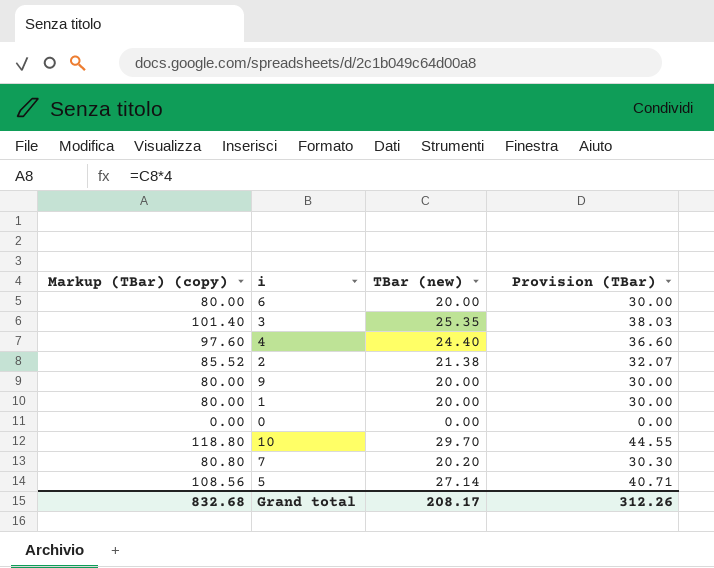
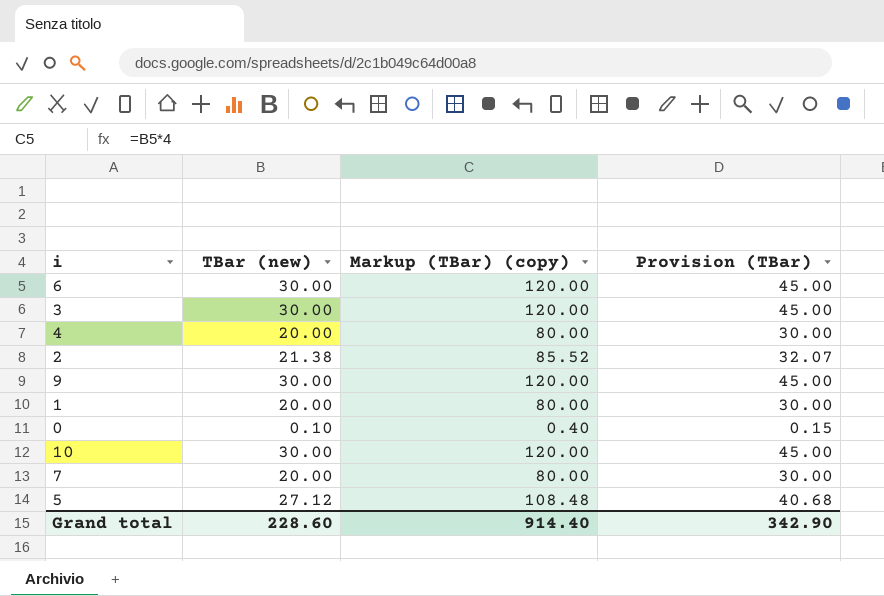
column Markup (TBar) (copy) | position: 1 -> 3
6 | TBar (new): 20.00 -> 30.00
6 | Markup (TBar) (copy): 80.00 -> 120.00
6 | Provision (TBar): 30.00 -> 45.00
3 | TBar (new): 25.35 -> 30.00
3 | Markup (TBar) (copy): 101.40 -> 120.00
3 | Provision (TBar): 38.03 -> 45.00
4 | TBar (new): 24.40 -> 20.00
4 | Markup (TBar) (copy): 97.60 -> 80.00
4 | Provision (TBar): 36.60 -> 30.00
9 | TBar (new): 20.00 -> 30.00
9 | Markup (TBar) (copy): 80.00 -> 120.00
9 | Provision (TBar): 30.00 -> 45.00
0 | TBar (new): 0.00 -> 0.10
0 | Markup (TBar) (copy): 0.00 -> 0.40
0 | Provision (TBar): 0.00 -> 0.15
10 | TBar (new): 29.70 -> 30.00
10 | Markup (TBar) (copy): 118.80 -> 120.00
10 | Provision (TBar): 44.55 -> 45.00
7 | TBar (new): 20.20 -> 20.00
7 | Markup (TBar) (copy): 80.80 -> 80.00
7 | Provision (TBar): 30.30 -> 30.00
5 | TBar (new): 27.14 -> 27.12
5 | Markup (TBar) (copy): 108.56 -> 108.48
5 | Provision (TBar): 40.71 -> 40.68
Grand total | TBar (new): 208.17 -> 228.60
Grand total | Markup (TBar) (copy): 832.68 -> 914.40
Grand total | Provision (TBar): 312.26 -> 342.90

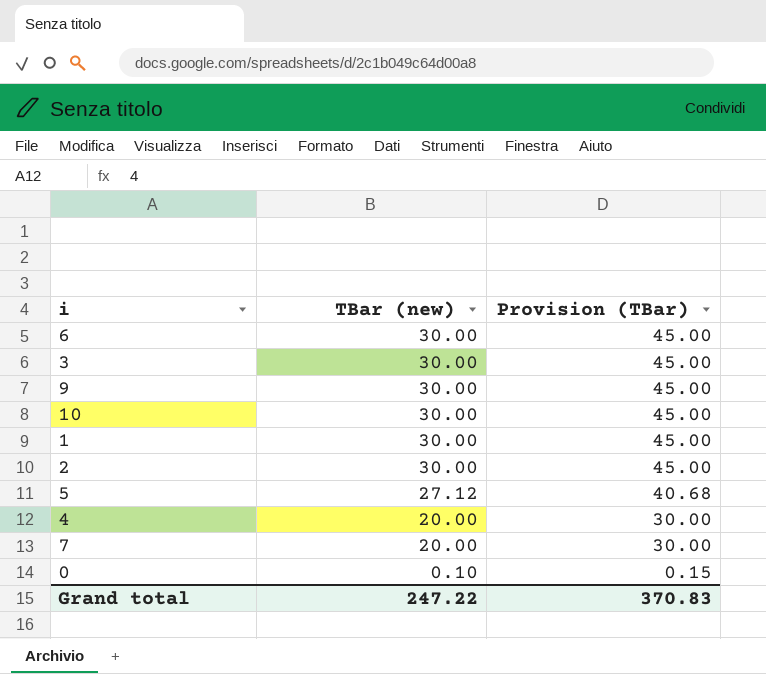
row order: none -> TBar (new) descending
column Markup (TBar) (copy) | formula: [TBar (new)] * 4 -> none
1 | TBar (new): 20.00 -> 30.00
1 | Provision (TBar): 30.00 -> 45.00
2 | TBar (new): 21.38 -> 30.00
2 | Provision (TBar): 32.07 -> 45.00
Grand total | TBar (new): 228.60 -> 247.22
Grand total | Provision (TBar): 342.90 -> 370.83

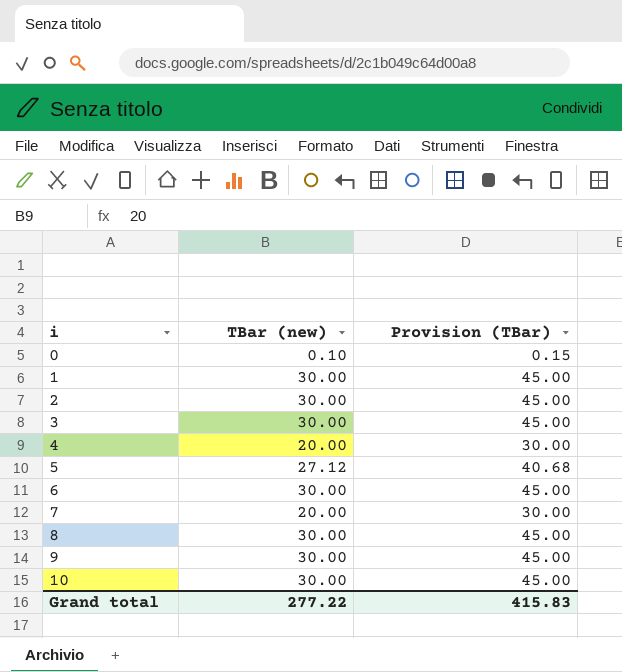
row order: TBar (new) descending -> i ascending
row 8: none -> 30.00 | 45.00
Grand total | TBar (new): 247.22 -> 277.22
Grand total | Provision (TBar): 370.83 -> 415.83

